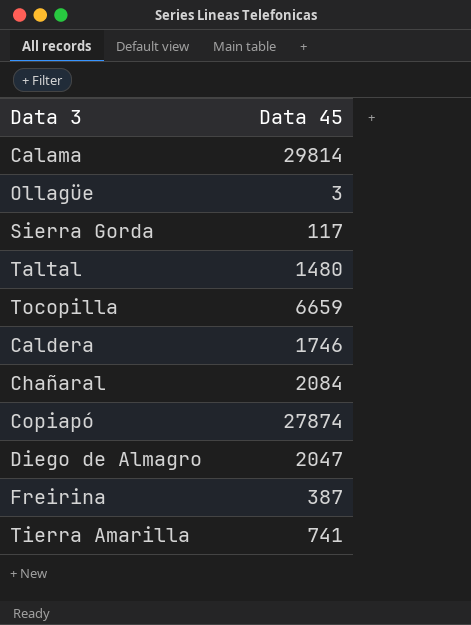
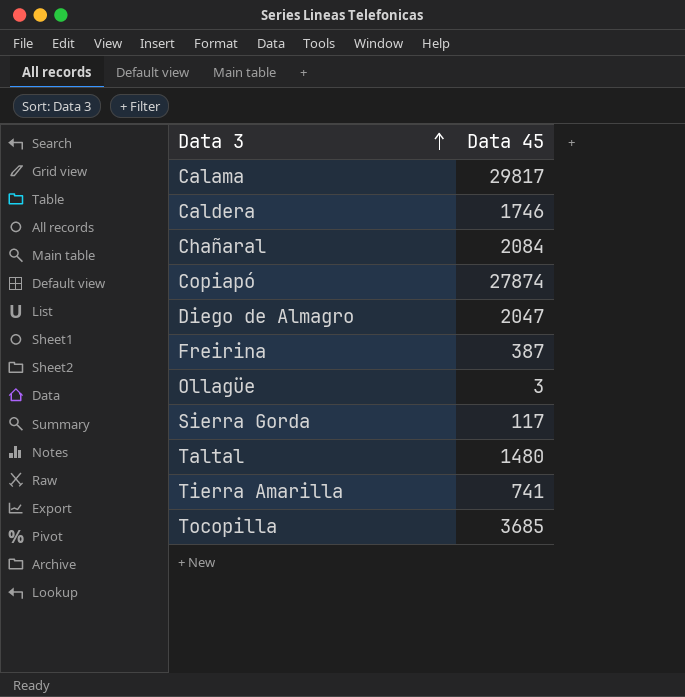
row order: none -> Data 3 ascending
Calama | Data 45: 29814 -> 29817
Tocopilla | Data 45: 6659 -> 3685

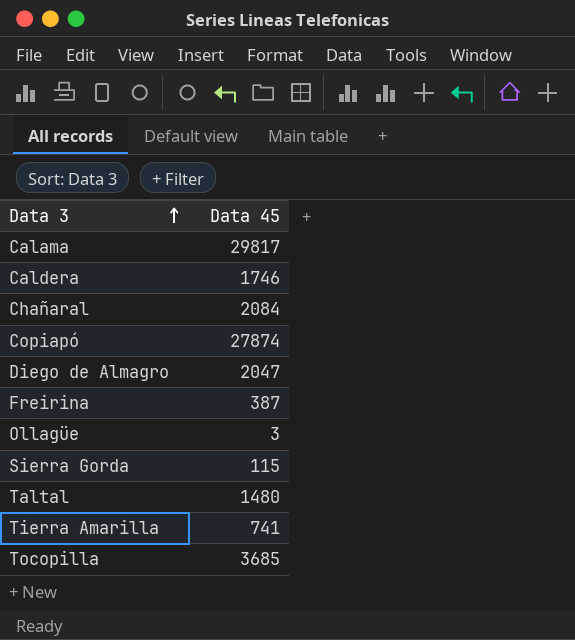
Sierra Gorda | Data 45: 117 -> 115

